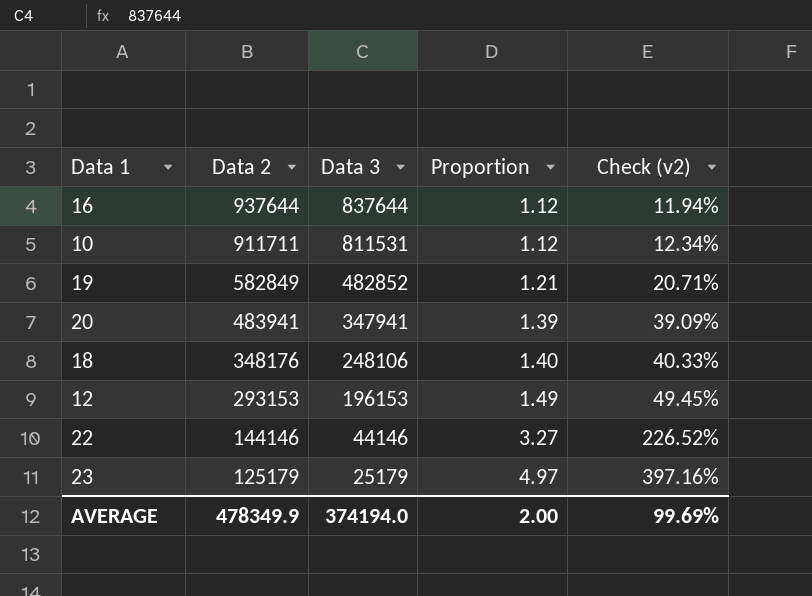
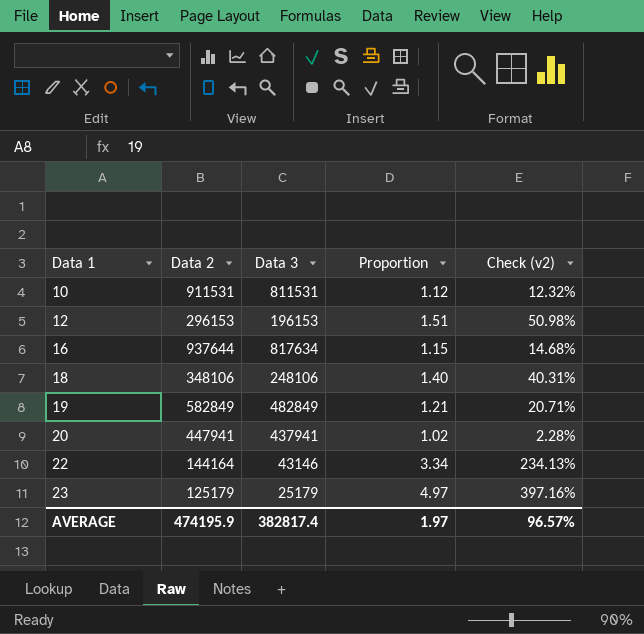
row order: Data 2 descending -> Data 1 ascending
10 | Data 2: 911711 -> 911531
10 | Check (v2): 12.34% -> 12.32%
12 | Data 2: 293153 -> 296153
12 | Proportion: 1.49 -> 1.51
12 | Check (v2): 49.45% -> 50.98%
16 | Data 3: 837644 -> 817634
16 | Proportion: 1.12 -> 1.15
16 | Check (v2): 11.94% -> 14.68%
18 | Data 2: 348176 -> 348106
18 | Check (v2): 40.33% -> 40.31%
19 | Data 3: 482852 -> 482849
20 | Data 2: 483941 -> 447941
20 | Data 3: 347941 -> 437941
20 | Proportion: 1.39 -> 1.02
20 | Check (v2): 39.09% -> 2.28%
22 | Data 2: 144146 -> 144164
22 | Data 3: 44146 -> 43146
22 | Proportion: 3.27 -> 3.34
22 | Check (v2): 226.52% -> 234.13%
AVERAGE | Data 2: 478349.9 -> 474195.9
AVERAGE | Data 3: 374194.0 -> 382817.4
AVERAGE | Proportion: 2.00 -> 1.97
AVERAGE | Check (v2): 99.69% -> 96.57%

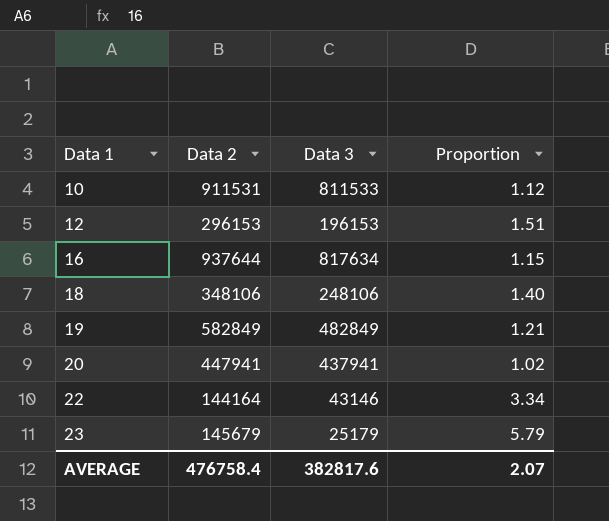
column Check (v2) | formula: ([Data 2] - [Data 3]) / [Data 3] -> none
10 | Data 3: 811531 -> 811533
23 | Data 2: 125179 -> 145679
23 | Proportion: 4.97 -> 5.79
AVERAGE | Data 2: 474195.9 -> 476758.4
AVERAGE | Data 3: 382817.4 -> 382817.6
AVERAGE | Proportion: 1.97 -> 2.07

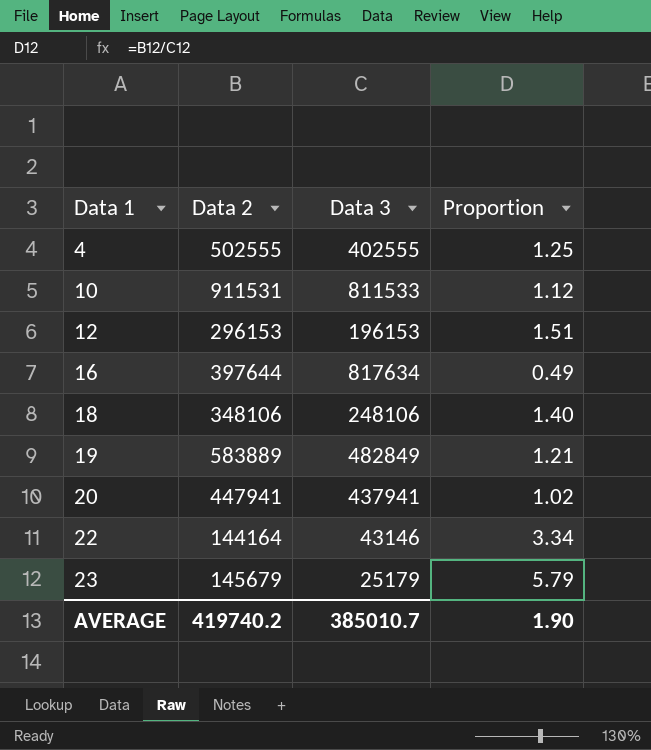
row 4: none -> 502555 | 402555 | 1.25
16 | Data 2: 937644 -> 397644
16 | Proportion: 1.15 -> 0.49
19 | Data 2: 582849 -> 583889
AVERAGE | Data 2: 476758.4 -> 419740.2
AVERAGE | Data 3: 382817.6 -> 385010.7
AVERAGE | Proportion: 2.07 -> 1.90

